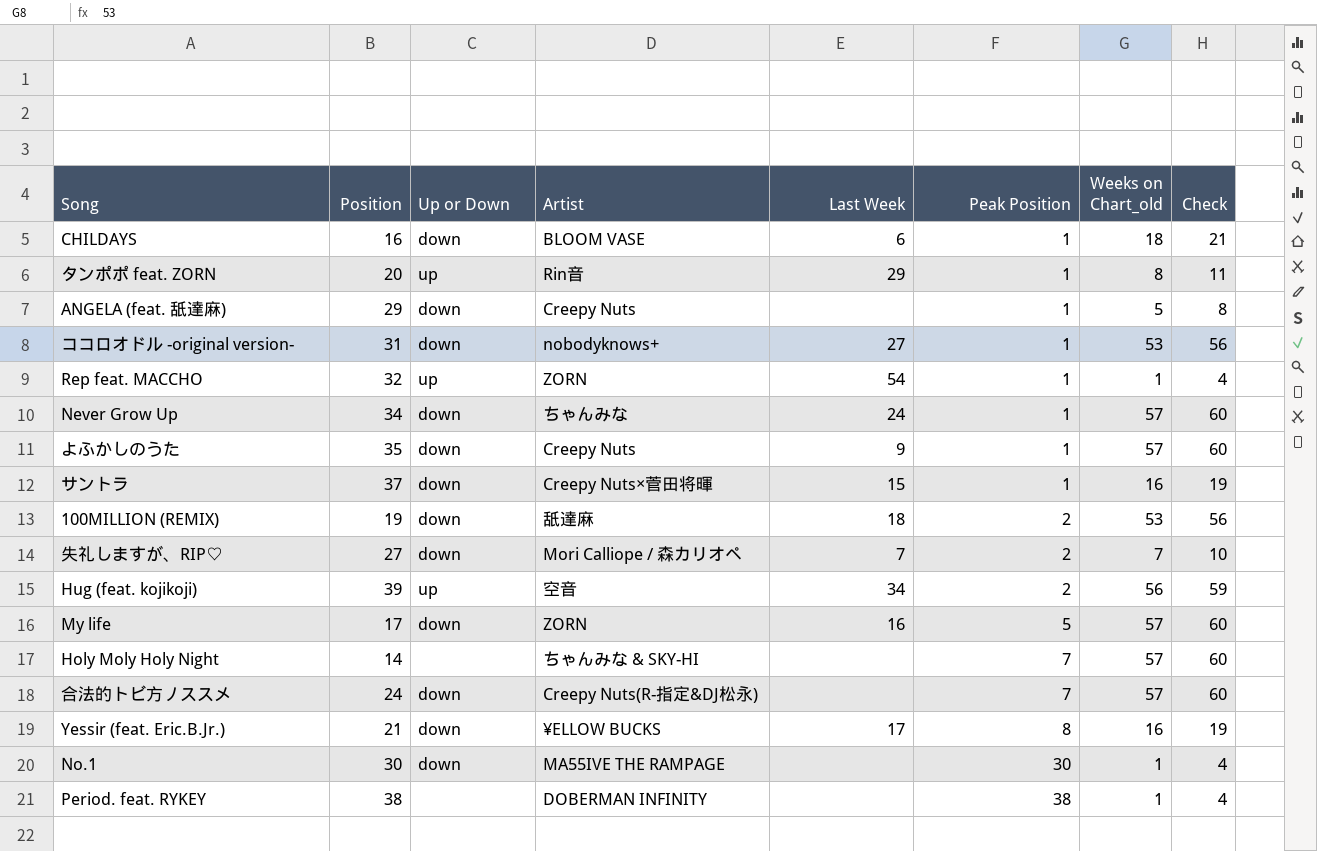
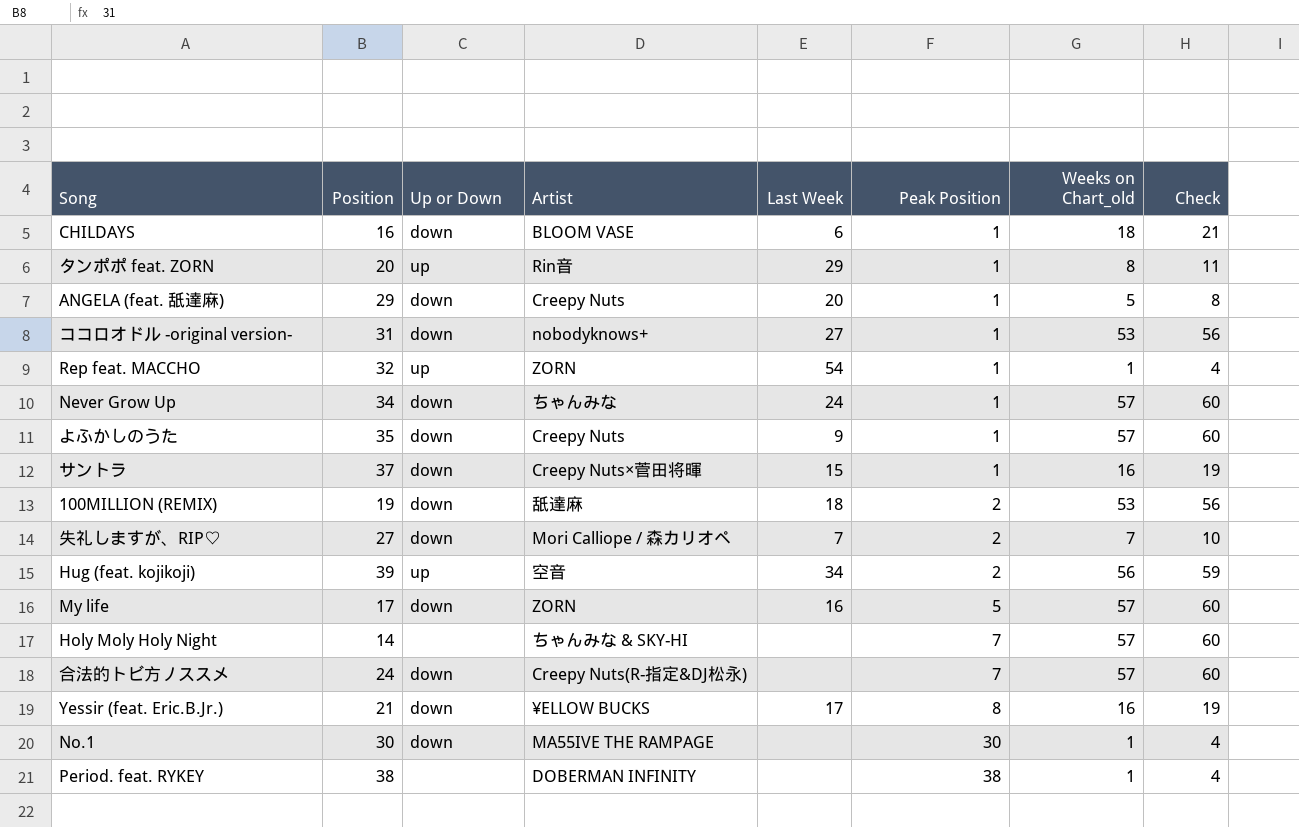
ANGELA (feat. 舐達麻) | Last Week: none -> 20

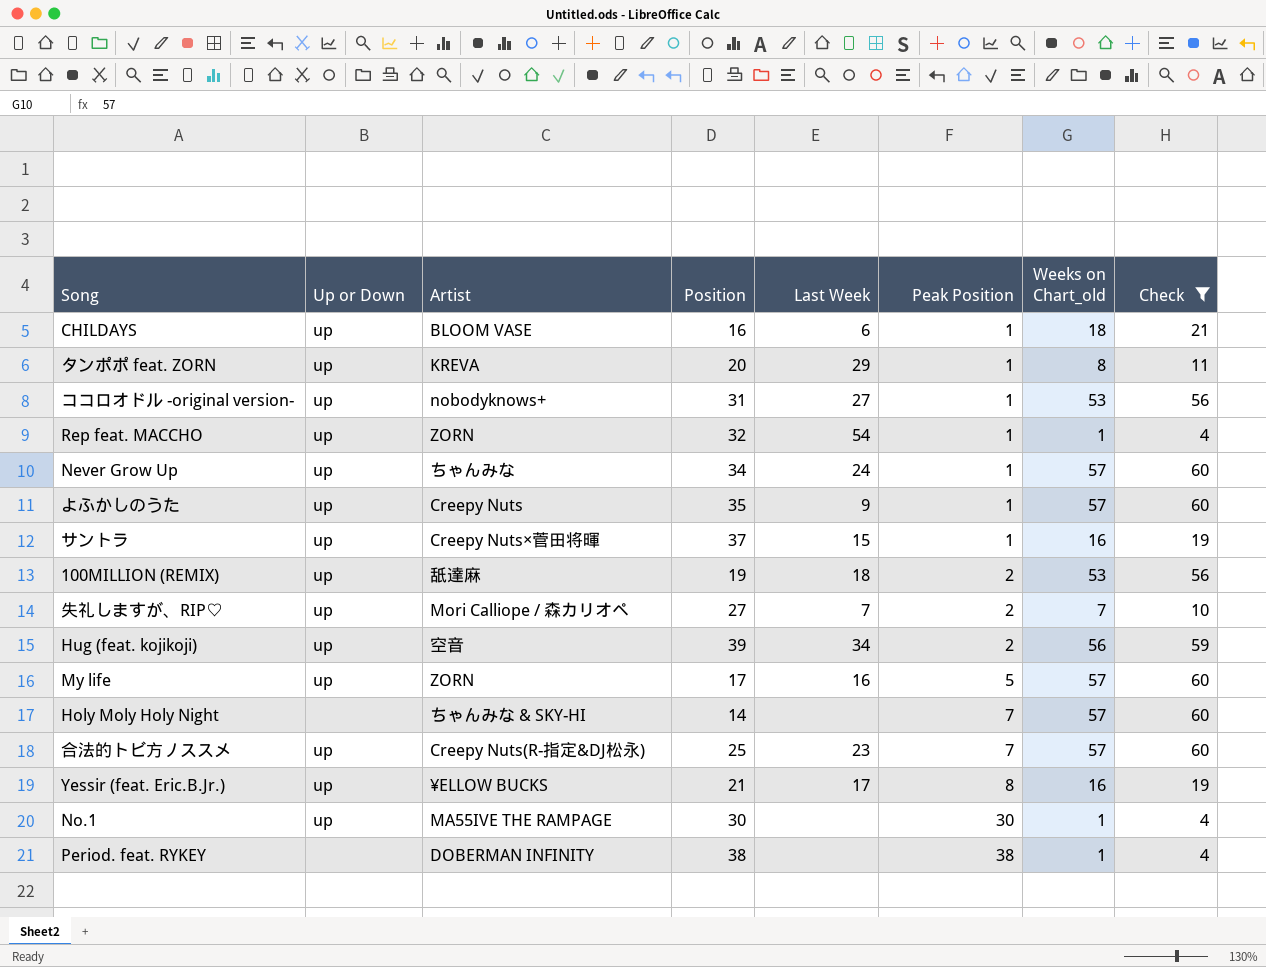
filter: none -> Check != 8
column Position | position: 2 -> 4
CHILDAYS | Up or Down: down -> up
タンポポ feat. ZORN | Artist: Rin音 -> KREVA
ココロオドル -original version- | Up or Down: down -> up
Never Grow Up | Up or Down: down -> up
よふかしのうた | Up or Down: down -> up
サントラ | Up or Down: down -> up
100MILLION (REMIX) | Up or Down: down -> up
失礼しますが、RIP♡ | Up or Down: down -> up
My life | Up or Down: down -> up
合法的トビ方ノススメ | Up or Down: down -> up
合法的トビ方ノススメ | Position: 24 -> 25
合法的トビ方ノススメ | Last Week: none -> 23
Yessir (feat. Eric.B.Jr.) | Up or Down: down -> up
No.1 | Up or Down: down -> up

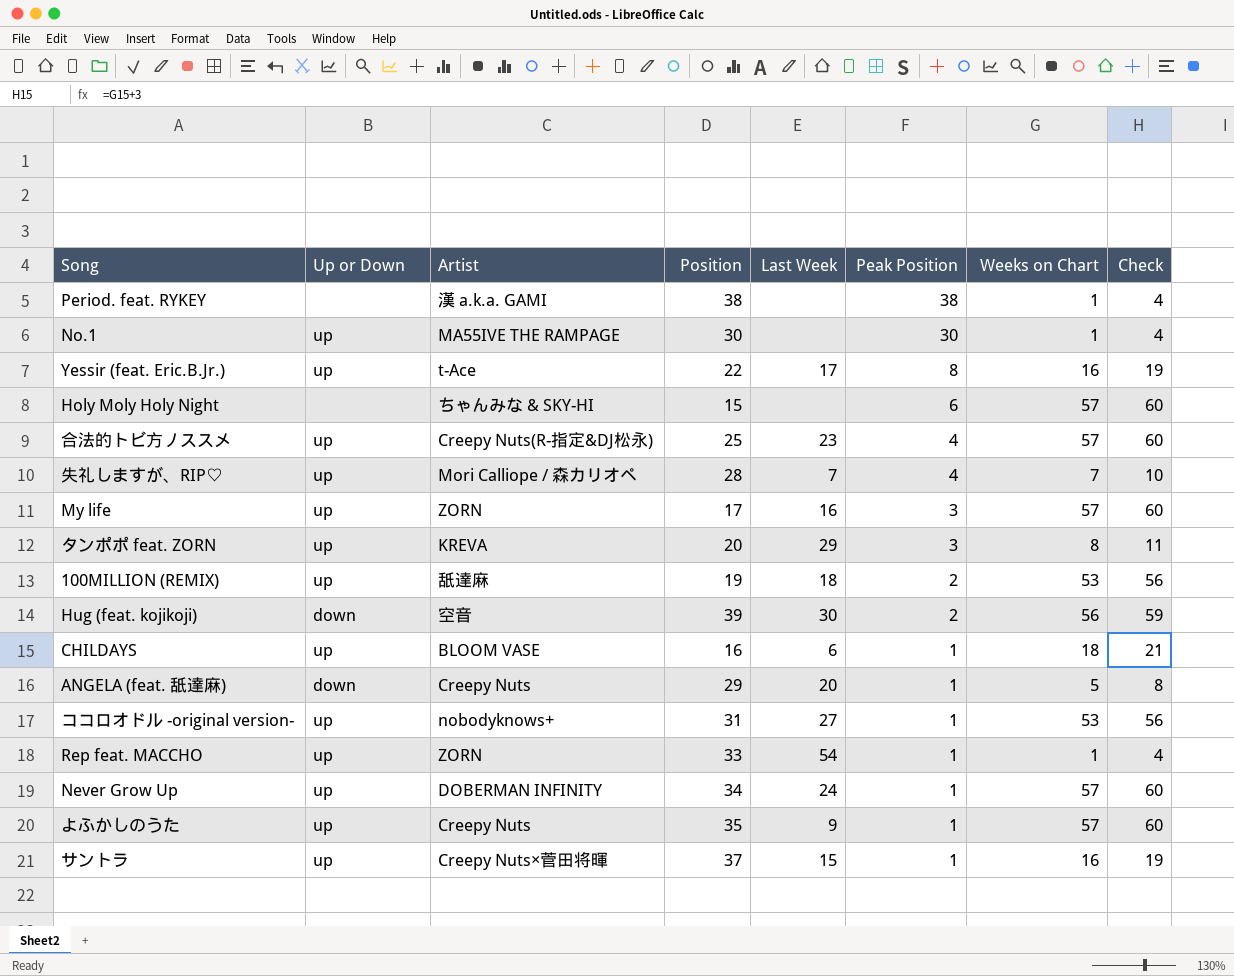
filter: Check != 8 -> none
row order: Peak Position ascending -> Peak Position descending
column name: Weeks on Chart_old -> Weeks on Chart
Period. feat. RYKEY | Artist: DOBERMAN INFINITY -> 漢 a.k.a. GAMI
Yessir (feat. Eric.B.Jr.) | Artist: ¥ELLOW BUCKS -> t-Ace
Yessir (feat. Eric.B.Jr.) | Position: 21 -> 22
Holy Moly Holy Night | Position: 14 -> 15
Holy Moly Holy Night | Peak Position: 7 -> 6
合法的トビ方ノススメ | Peak Position: 7 -> 4
失礼しますが、RIP♡ | Position: 27 -> 28
失礼しますが、RIP♡ | Peak Position: 2 -> 4
My life | Peak Position: 5 -> 3
タンポポ feat. ZORN | Peak Position: 1 -> 3
Hug (feat. kojikoji) | Up or Down: up -> down
Hug (feat. kojikoji) | Last Week: 34 -> 30
Rep feat. MACCHO | Position: 32 -> 33
Never Grow Up | Artist: ちゃんみな -> DOBERMAN INFINITY

